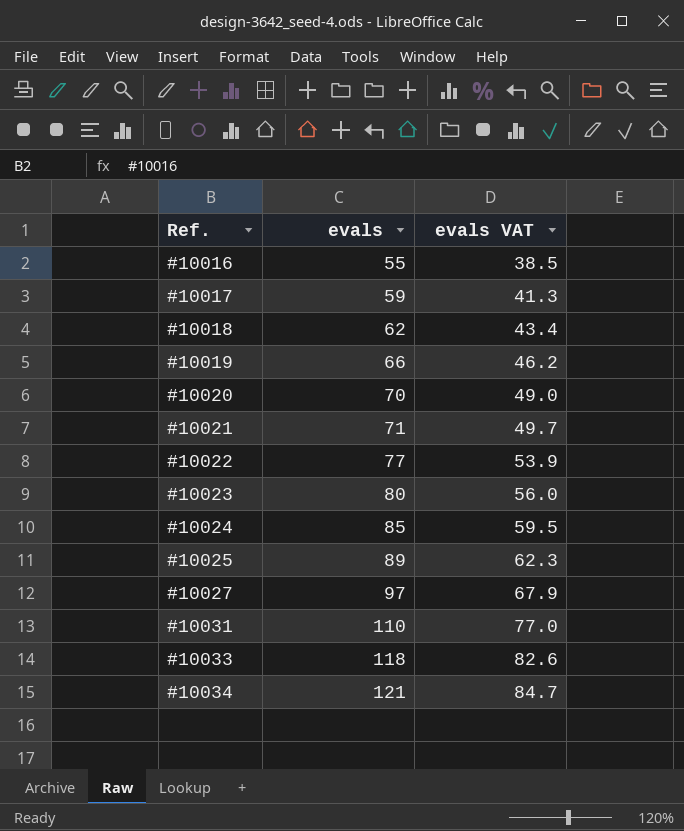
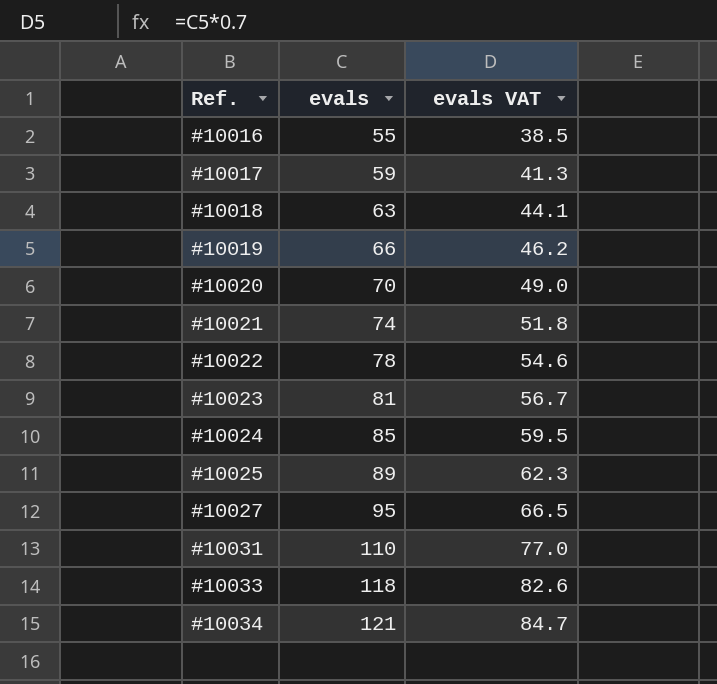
#10018 | evals: 62 -> 63
#10018 | evals VAT: 43.4 -> 44.1
#10021 | evals: 71 -> 74
#10021 | evals VAT: 49.7 -> 51.8
#10022 | evals: 77 -> 78
#10022 | evals VAT: 53.9 -> 54.6
#10023 | evals: 80 -> 81
#10023 | evals VAT: 56.0 -> 56.7
#10027 | evals: 97 -> 95
#10027 | evals VAT: 67.9 -> 66.5

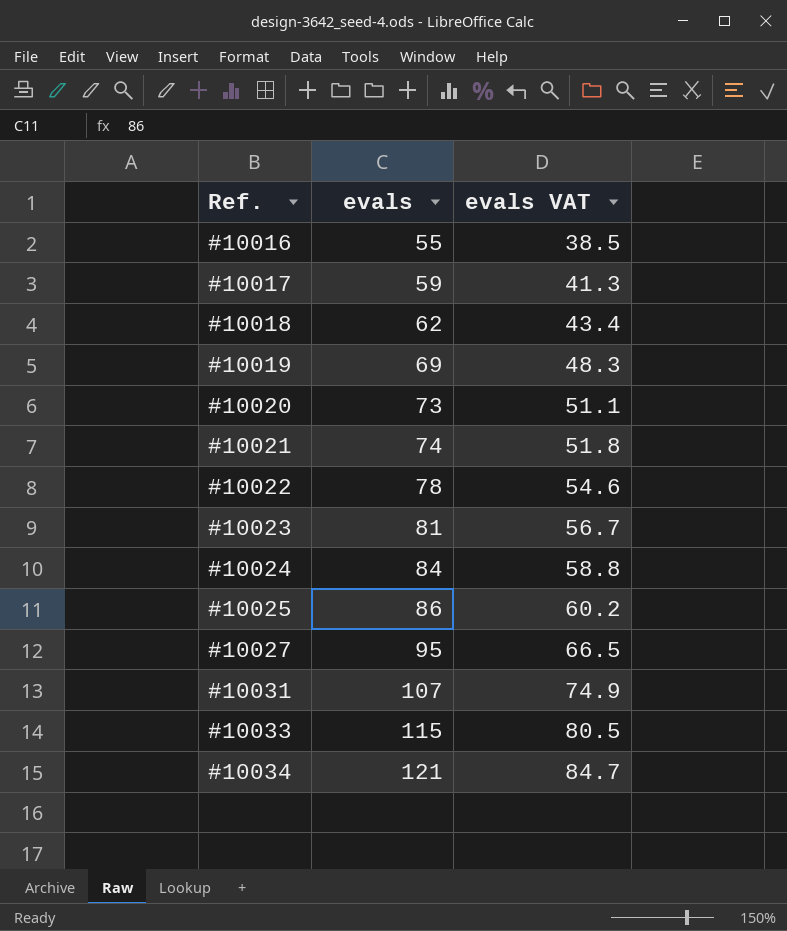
#10018 | evals: 63 -> 62
#10018 | evals VAT: 44.1 -> 43.4
#10019 | evals: 66 -> 69
#10019 | evals VAT: 46.2 -> 48.3
#10020 | evals: 70 -> 73
#10020 | evals VAT: 49.0 -> 51.1
#10024 | evals: 85 -> 84
#10024 | evals VAT: 59.5 -> 58.8
#10025 | evals: 89 -> 86
#10025 | evals VAT: 62.3 -> 60.2
#10031 | evals: 110 -> 107
#10031 | evals VAT: 77.0 -> 74.9
#10033 | evals: 118 -> 115
#10033 | evals VAT: 82.6 -> 80.5

